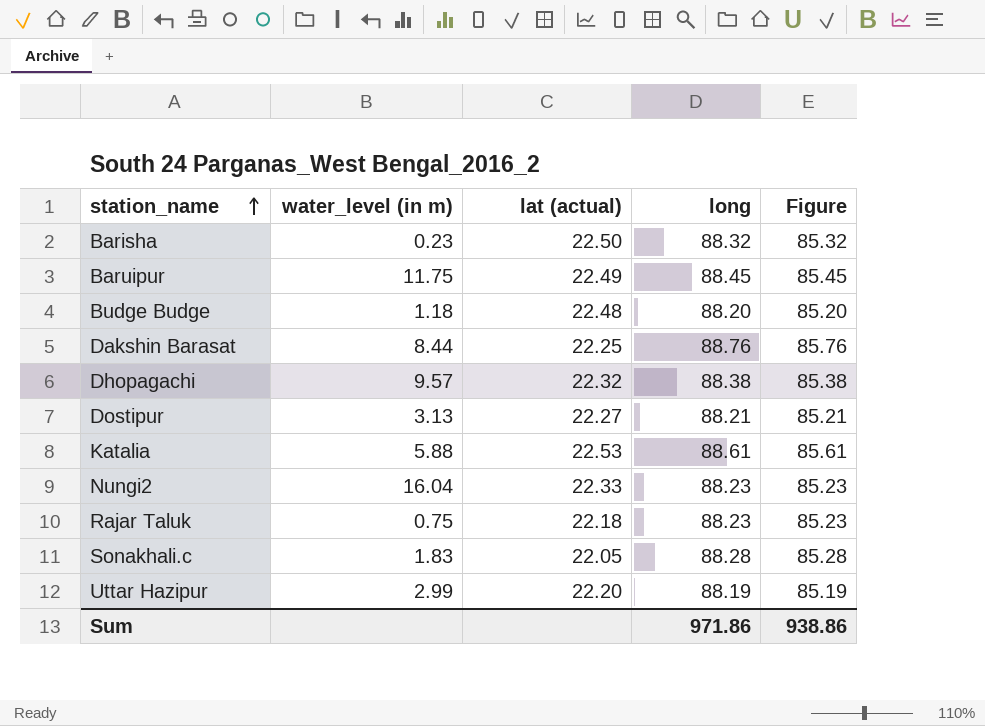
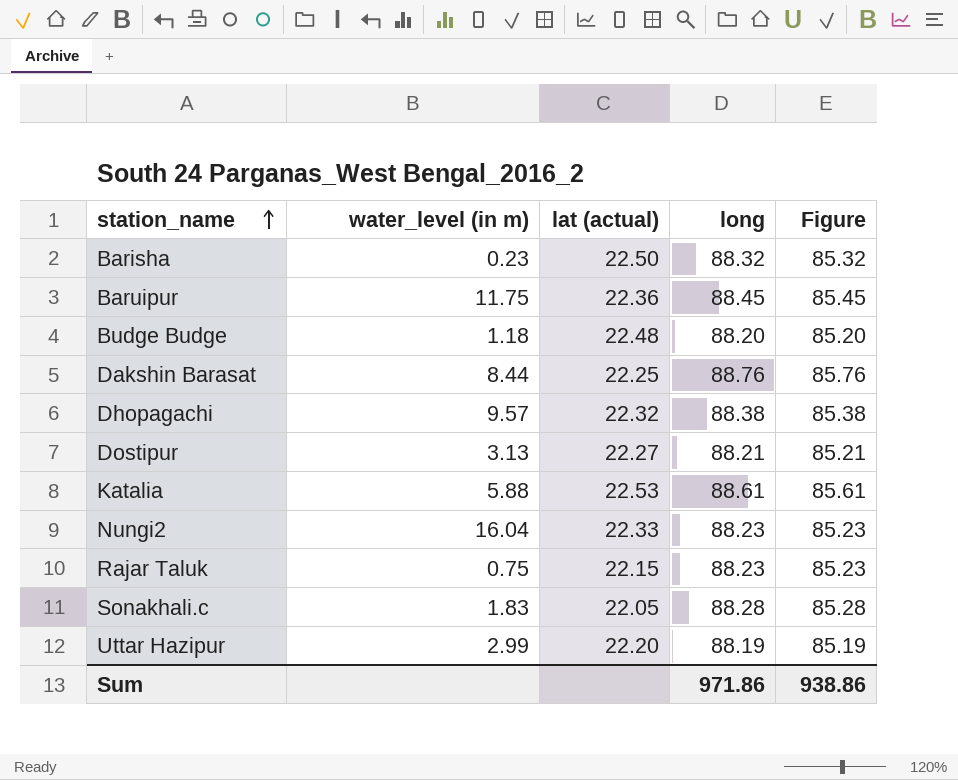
Baruipur | lat (actual): 22.49 -> 22.36
Rajar Taluk | lat (actual): 22.18 -> 22.15

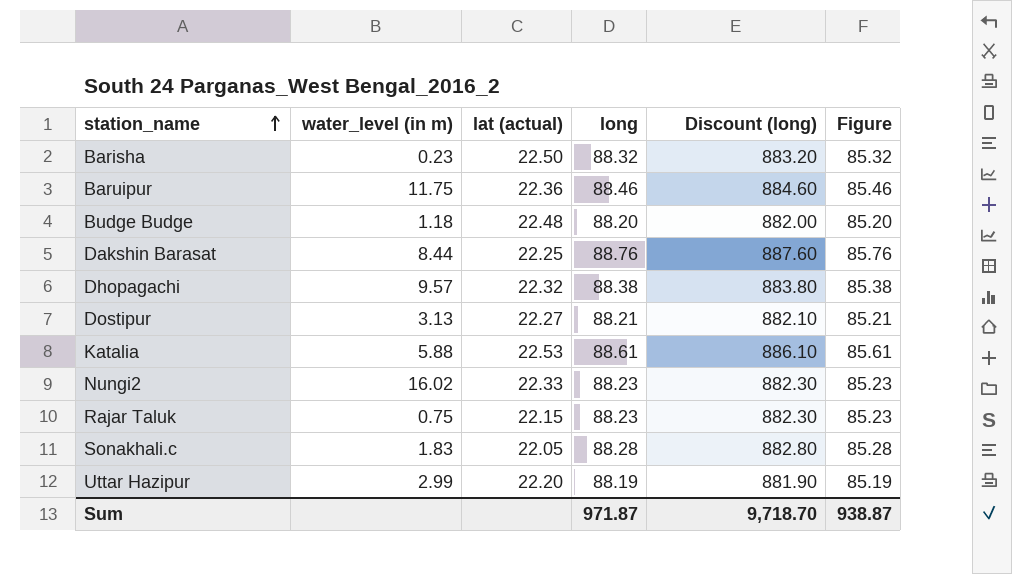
column Discount (long) | formula: none -> [long] * 10
Baruipur | long: 88.45 -> 88.46
Baruipur | Figure: 85.45 -> 85.46
Nungi2 | water_level (in m): 16.04 -> 16.02
Sum | long: 971.86 -> 971.87
Sum | Figure: 938.86 -> 938.87

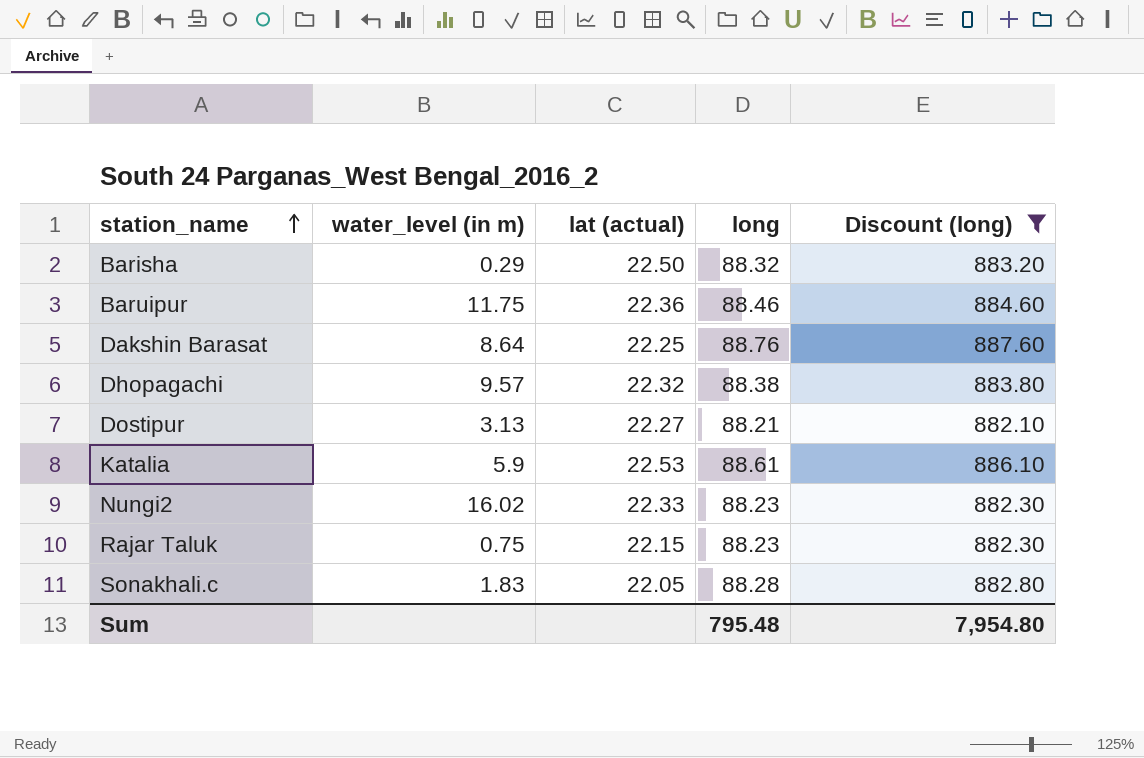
filter: none -> Discount (long) >= 882.10
column Figure | formula: [long] - 3 -> none
Barisha | water_level (in m): 0.23 -> 0.29
Dakshin Barasat | water_level (in m): 8.44 -> 8.64
Katalia | water_level (in m): 5.88 -> 5.9
Sum | long: 971.87 -> 795.48
Sum | Discount (long): 9,718.70 -> 7,954.80

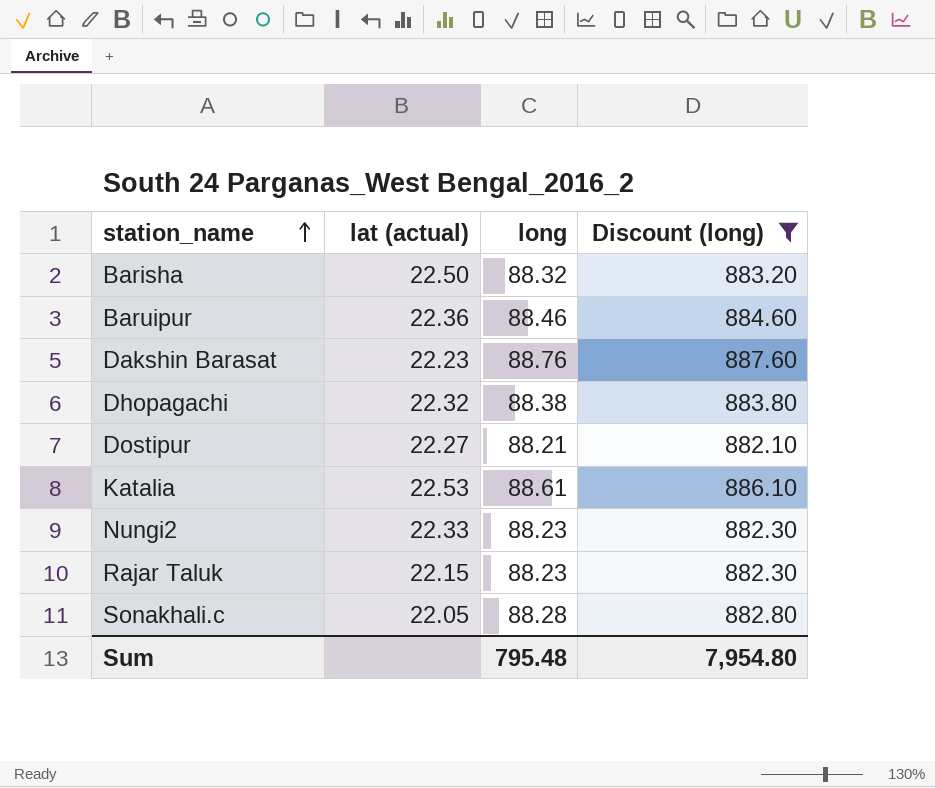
column water_level (in m) | position: 2 -> none
Dakshin Barasat | lat (actual): 22.25 -> 22.23

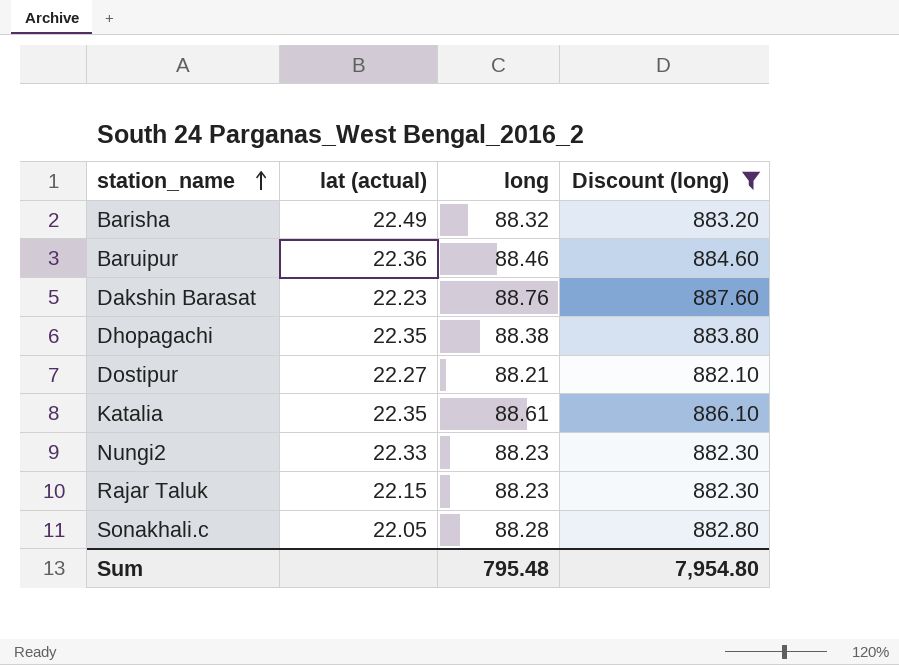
Barisha | lat (actual): 22.50 -> 22.49
Dhopagachi | lat (actual): 22.32 -> 22.35
Katalia | lat (actual): 22.53 -> 22.35

